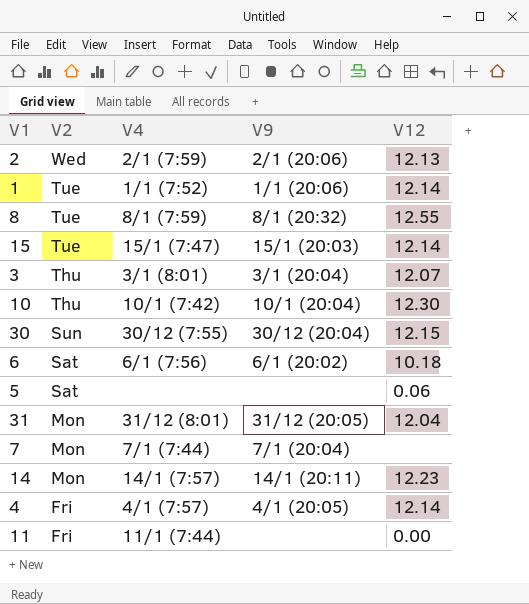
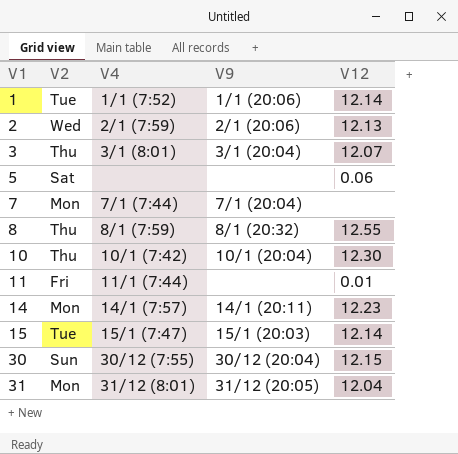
row order: V2 descending -> V1 ascending
row 6: Sat | 6/1 (7:56) | 6/1 (20:02) | 10.18 -> none
row 4: Fri | 4/1 (7:57) | 4/1 (20:05) | 12.14 -> none
8 | V2: Tue -> Thu
11 | V12: 0.00 -> 0.01

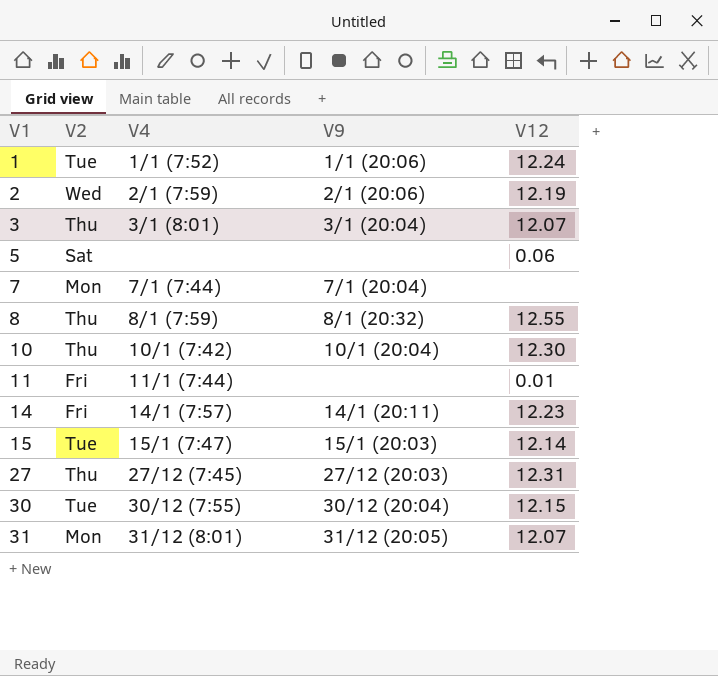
1 | V12: 12.14 -> 12.24
2 | V12: 12.13 -> 12.19
14 | V2: Mon -> Fri
row 27: none -> Thu | 27/12 (7:45) | 27/12 (20:03) | 12.31
30 | V2: Sun -> Tue
31 | V12: 12.04 -> 12.07

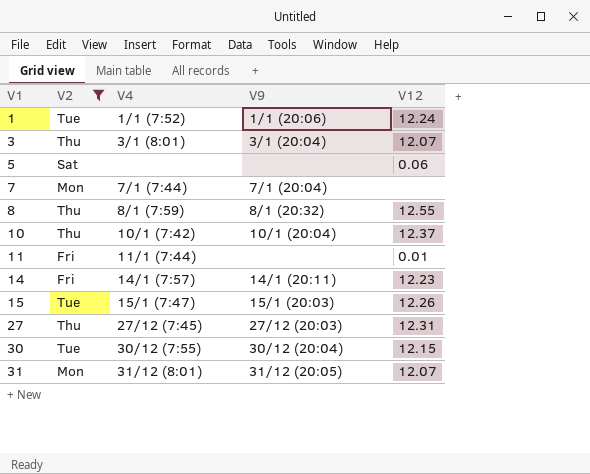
filter: none -> V2 != Wed
10 | V12: 12.30 -> 12.37
15 | V12: 12.14 -> 12.26

